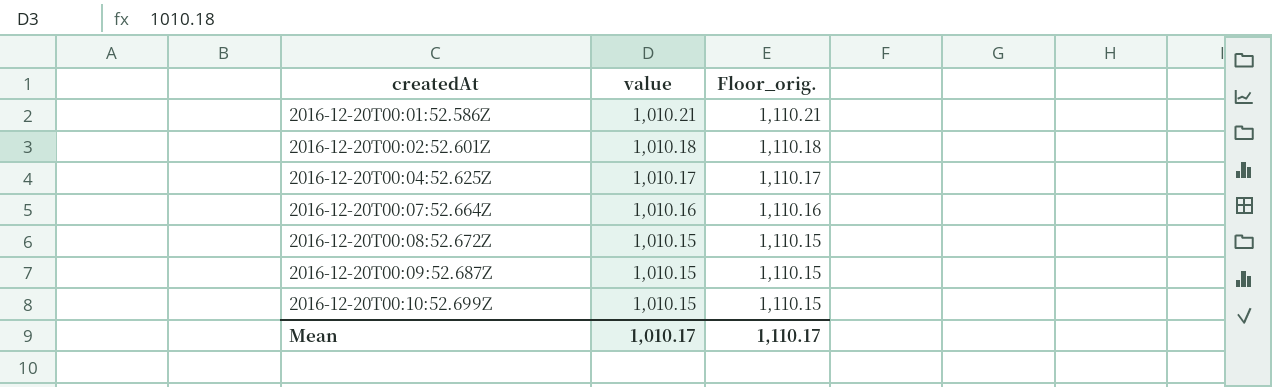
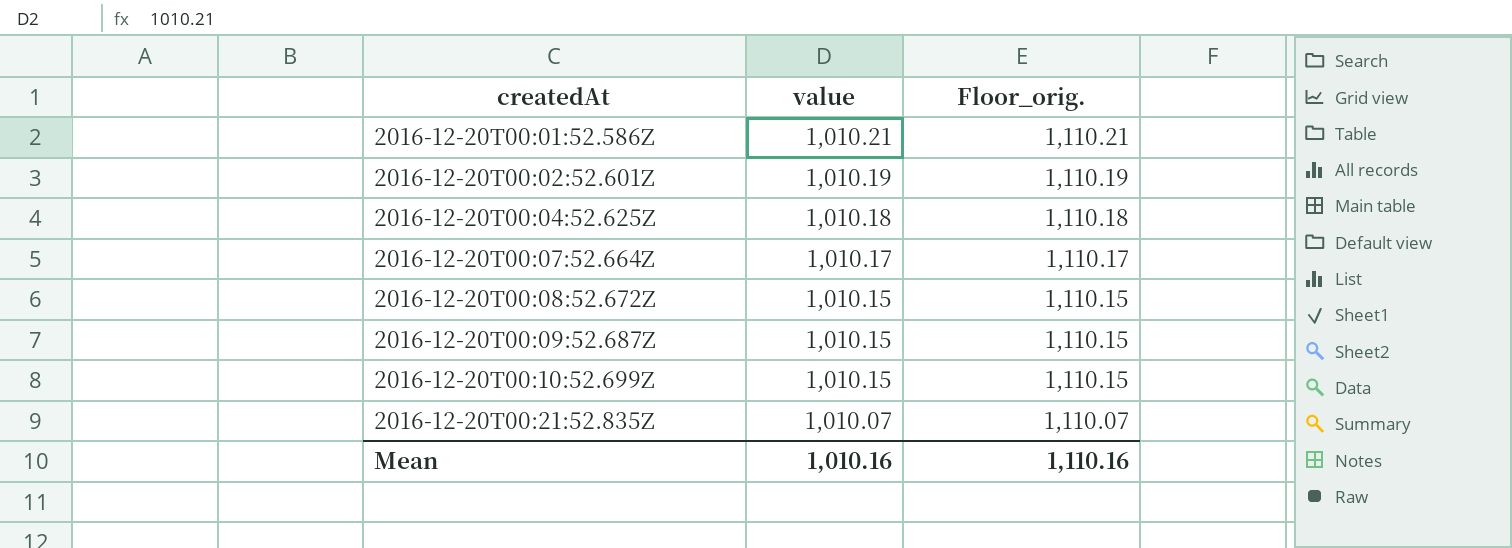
2016-12-20T00:02:52.601Z | value: 1,010.18 -> 1,010.19
2016-12-20T00:02:52.601Z | Floor_orig.: 1,110.18 -> 1,110.19
2016-12-20T00:04:52.625Z | value: 1,010.17 -> 1,010.18
2016-12-20T00:04:52.625Z | Floor_orig.: 1,110.17 -> 1,110.18
2016-12-20T00:07:52.664Z | value: 1,010.16 -> 1,010.17
2016-12-20T00:07:52.664Z | Floor_orig.: 1,110.16 -> 1,110.17
row 2016-12-20T00:21:52.835Z: none -> 1,010.07 | 1,110.07
Mean | value: 1,010.17 -> 1,010.16
Mean | Floor_orig.: 1,110.17 -> 1,110.16

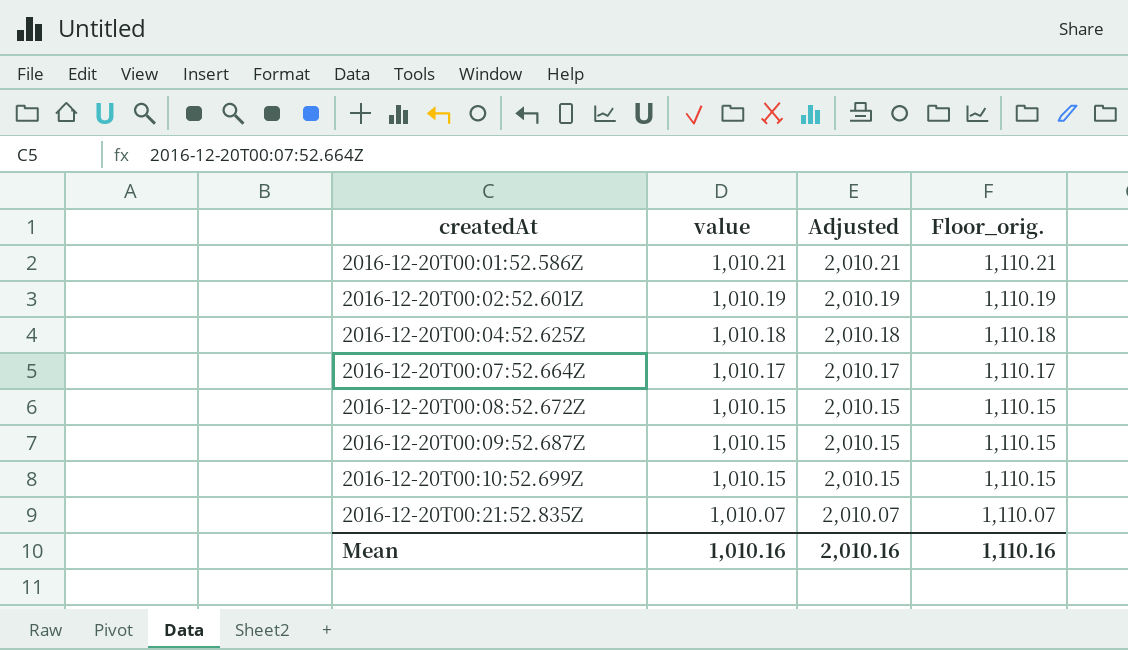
column Adjusted | formula: none -> [value] + 1000

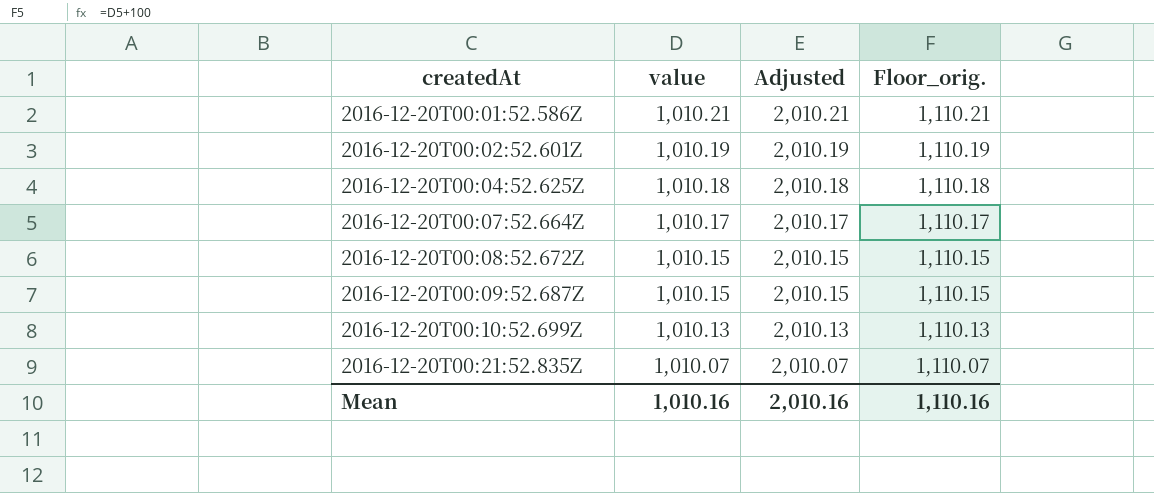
2016-12-20T00:10:52.699Z | value: 1,010.15 -> 1,010.13
2016-12-20T00:10:52.699Z | Adjusted: 2,010.15 -> 2,010.13
2016-12-20T00:10:52.699Z | Floor_orig.: 1,110.15 -> 1,110.13

